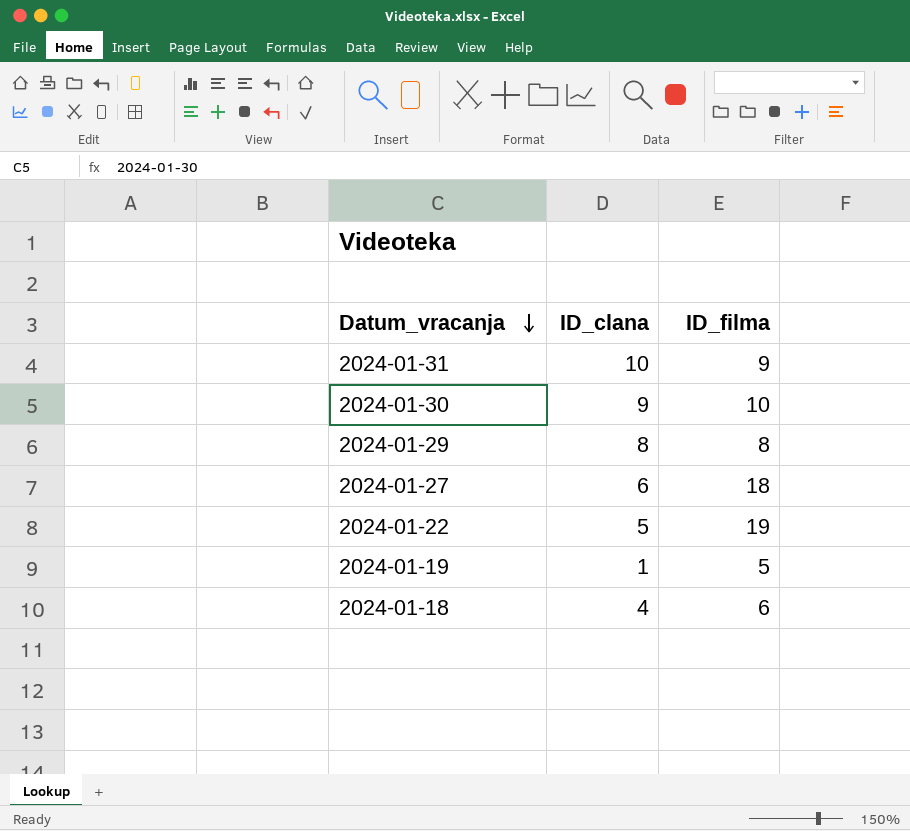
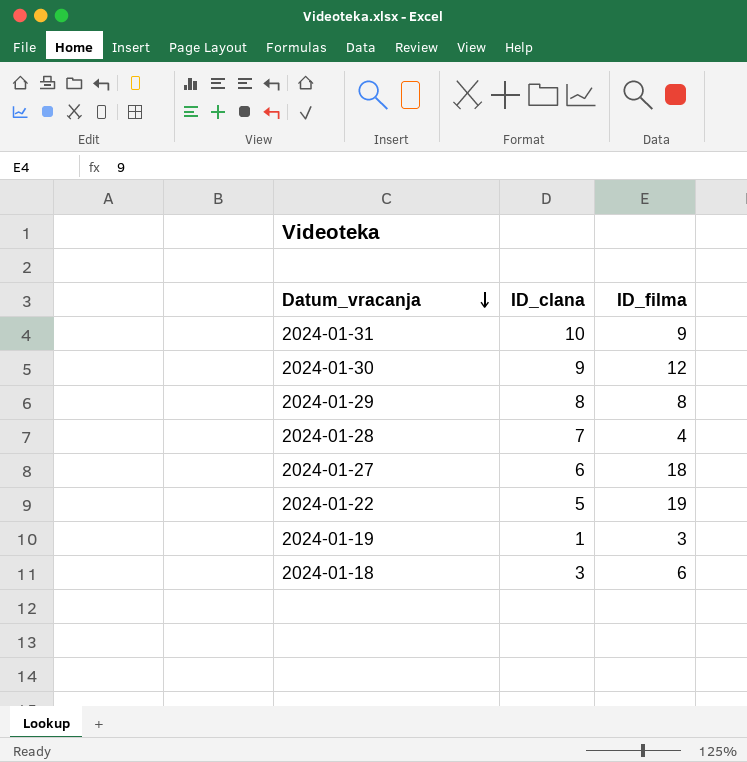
2024-01-30 | ID_filma: 10 -> 12
row 2024-01-28: none -> 7 | 4
2024-01-19 | ID_filma: 5 -> 3
2024-01-18 | ID_clana: 4 -> 3

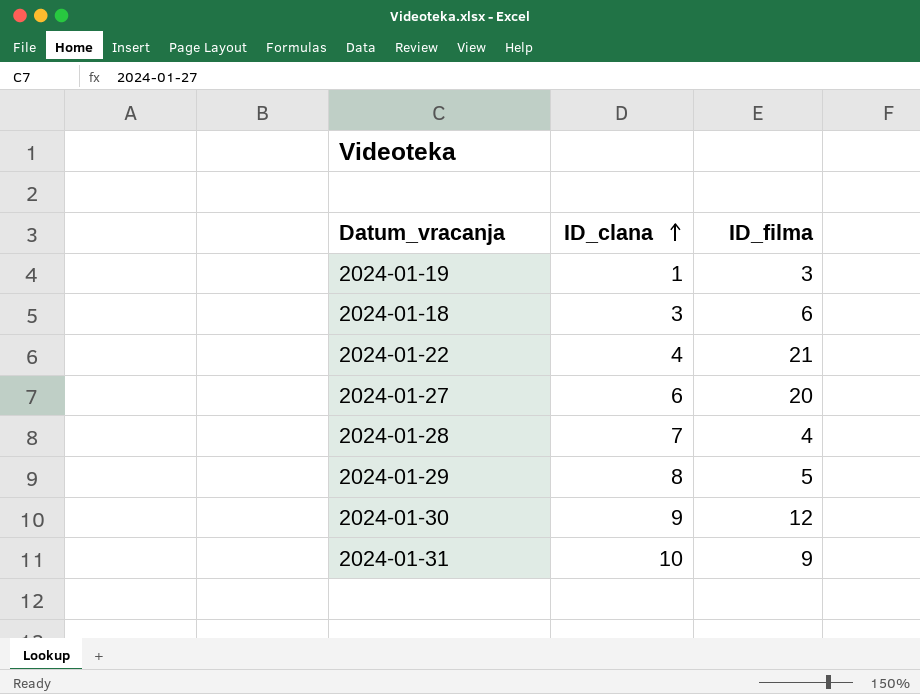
row order: Datum_vracanja descending -> ID_clana ascending
2024-01-22 | ID_clana: 5 -> 4
2024-01-22 | ID_filma: 19 -> 21
2024-01-27 | ID_filma: 18 -> 20
2024-01-29 | ID_filma: 8 -> 5

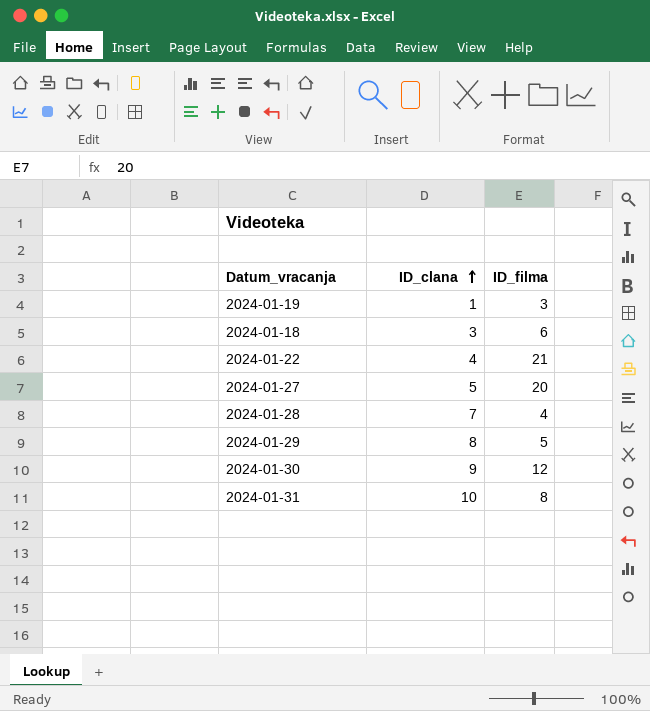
2024-01-27 | ID_clana: 6 -> 5
2024-01-31 | ID_filma: 9 -> 8

